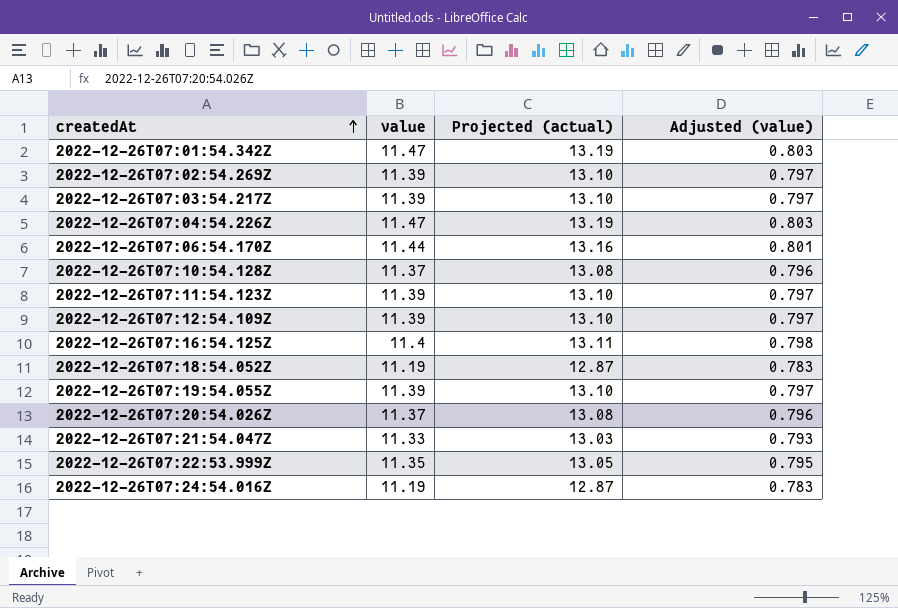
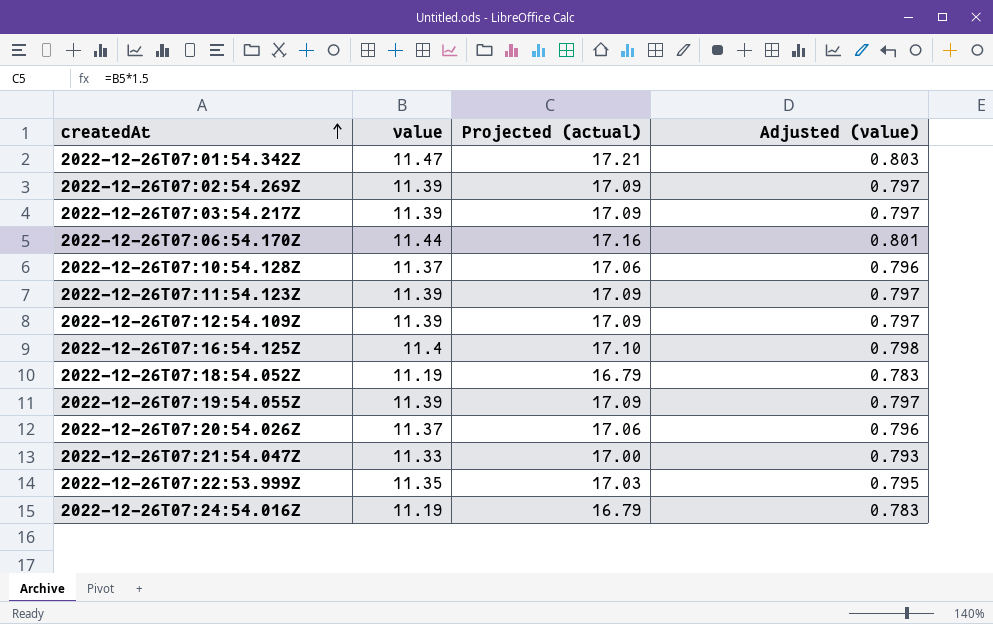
column Projected (actual) | formula: [value] * 1.15 -> [value] * 1.5
row 2022-12-26T07:04:54.226Z: 11.47 | 13.19 | 0.803 -> none

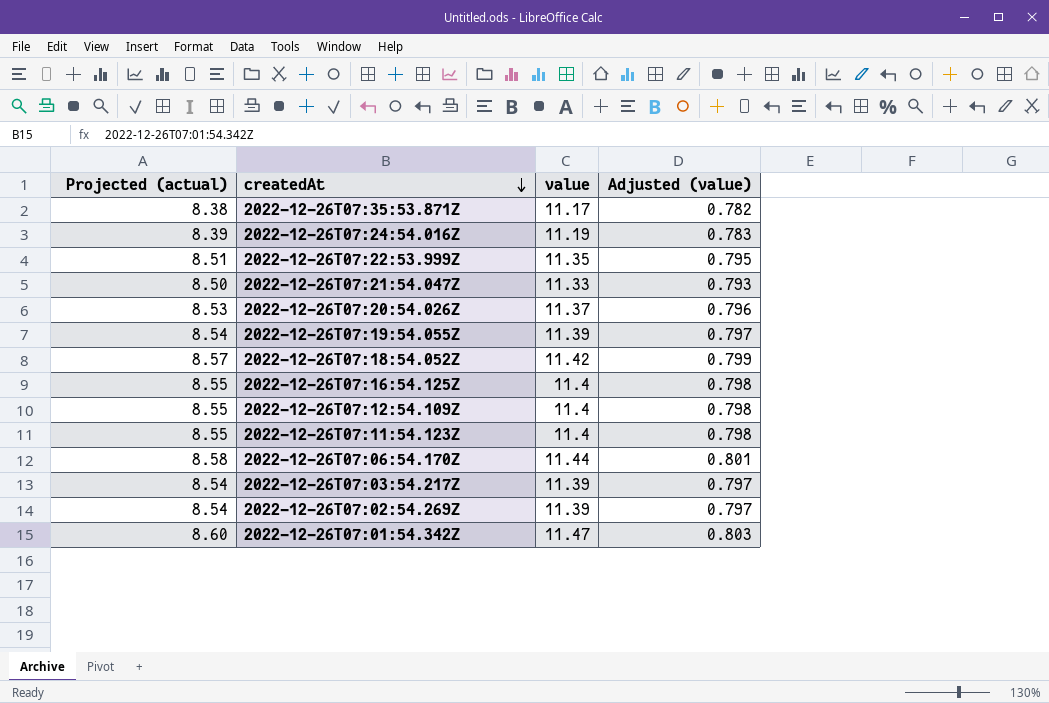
row order: createdAt ascending -> createdAt descending
column Projected (actual) | formula: [value] * 1.5 -> [value] * 0.75
column Projected (actual) | position: 3 -> 1
row 2022-12-26T07:10:54.128Z: 11.37 | 17.06 | 0.796 -> none
row 2022-12-26T07:35:53.871Z: none -> 8.38 | 11.17 | 0.782
2022-12-26T07:18:54.052Z | value: 11.19 -> 11.42
2022-12-26T07:18:54.052Z | Adjusted (value): 0.783 -> 0.799
2022-12-26T07:12:54.109Z | value: 11.39 -> 11.4
2022-12-26T07:12:54.109Z | Adjusted (value): 0.797 -> 0.798
2022-12-26T07:11:54.123Z | value: 11.39 -> 11.4
2022-12-26T07:11:54.123Z | Adjusted (value): 0.797 -> 0.798

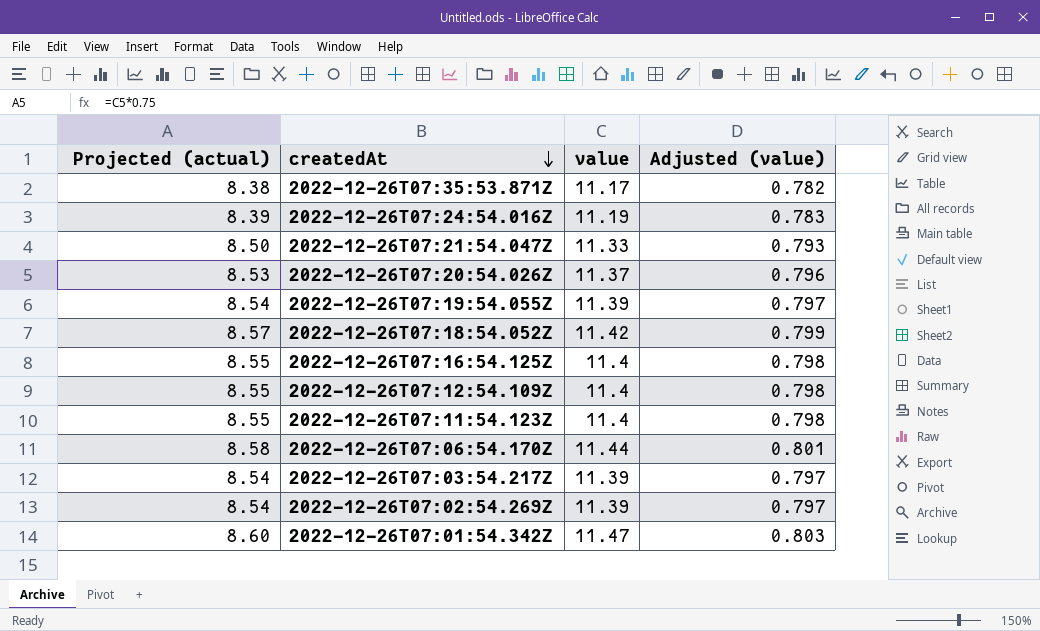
row 2022-12-26T07:22:53.999Z: 8.51 | 11.35 | 0.795 -> none

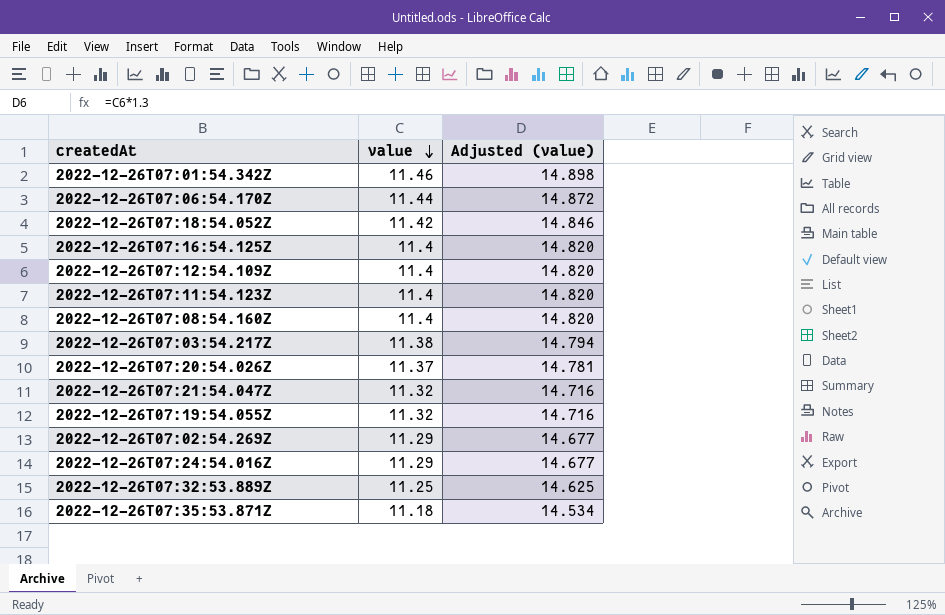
row order: createdAt descending -> value descending
column Projected (actual) | formula: [value] * 0.75 -> none
column Adjusted (value) | formula: [value] * 0.07 -> [value] * 1.3
2022-12-26T07:01:54.342Z | value: 11.47 -> 11.46
row 2022-12-26T07:08:54.160Z: none -> 11.4 | 14.820
2022-12-26T07:03:54.217Z | value: 11.39 -> 11.38
2022-12-26T07:21:54.047Z | value: 11.33 -> 11.32
2022-12-26T07:19:54.055Z | value: 11.39 -> 11.32
2022-12-26T07:02:54.269Z | value: 11.39 -> 11.29
2022-12-26T07:24:54.016Z | value: 11.19 -> 11.29
row 2022-12-26T07:32:53.889Z: none -> 11.25 | 14.625
2022-12-26T07:35:53.871Z | value: 11.17 -> 11.18

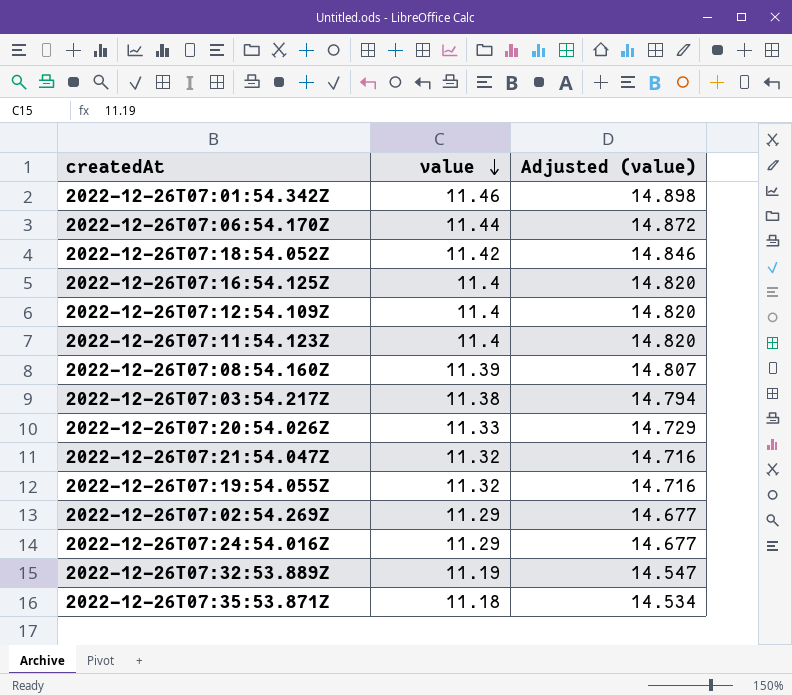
2022-12-26T07:08:54.160Z | value: 11.4 -> 11.39
2022-12-26T07:08:54.160Z | Adjusted (value): 14.820 -> 14.807
2022-12-26T07:20:54.026Z | value: 11.37 -> 11.33
2022-12-26T07:20:54.026Z | Adjusted (value): 14.781 -> 14.729
2022-12-26T07:32:53.889Z | value: 11.25 -> 11.19
2022-12-26T07:32:53.889Z | Adjusted (value): 14.625 -> 14.547

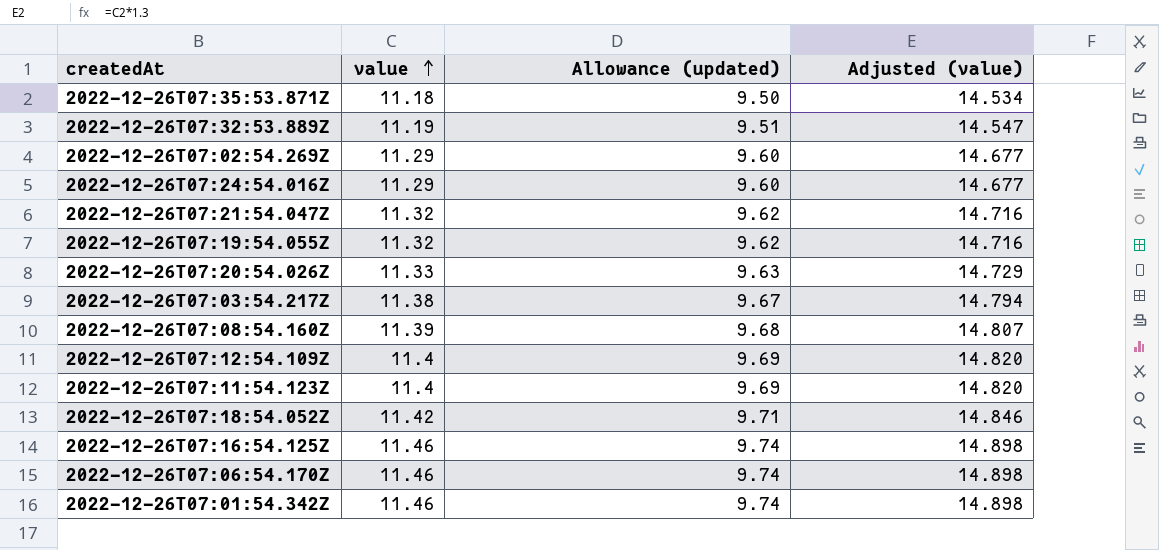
row order: value descending -> value ascending
column Allowance (updated) | formula: none -> [value] * 0.85
2022-12-26T07:16:54.125Z | value: 11.4 -> 11.46
2022-12-26T07:16:54.125Z | Adjusted (value): 14.820 -> 14.898
2022-12-26T07:06:54.170Z | value: 11.44 -> 11.46
2022-12-26T07:06:54.170Z | Adjusted (value): 14.872 -> 14.898

